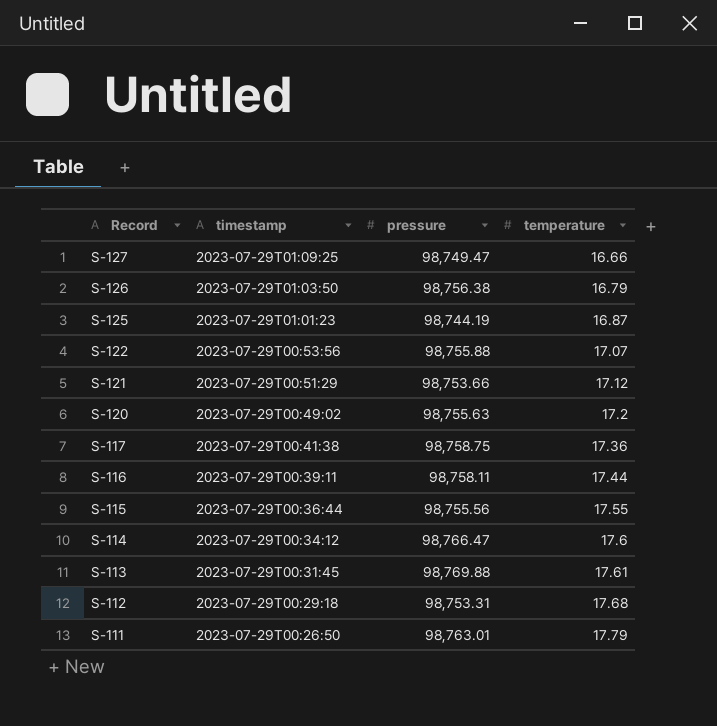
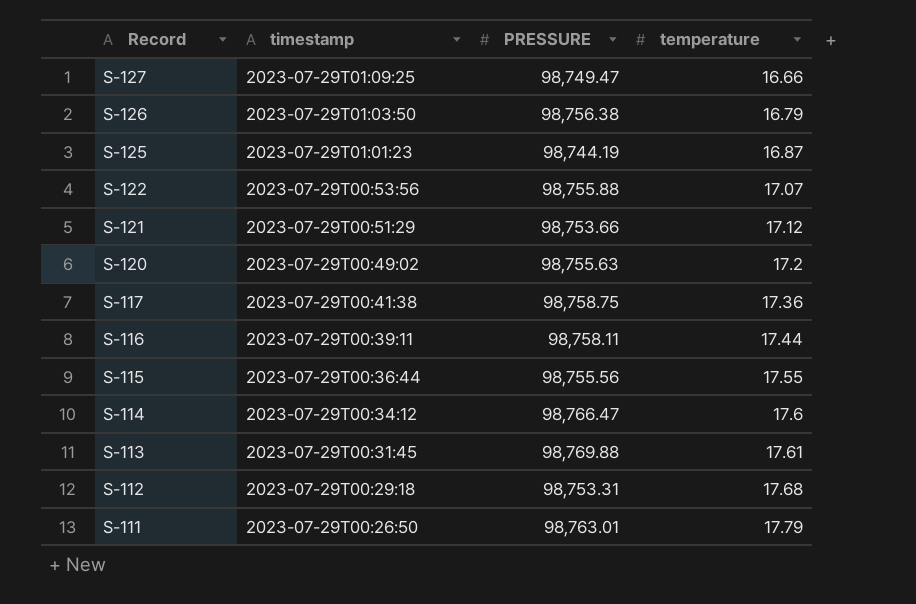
column name: pressure -> PRESSURE

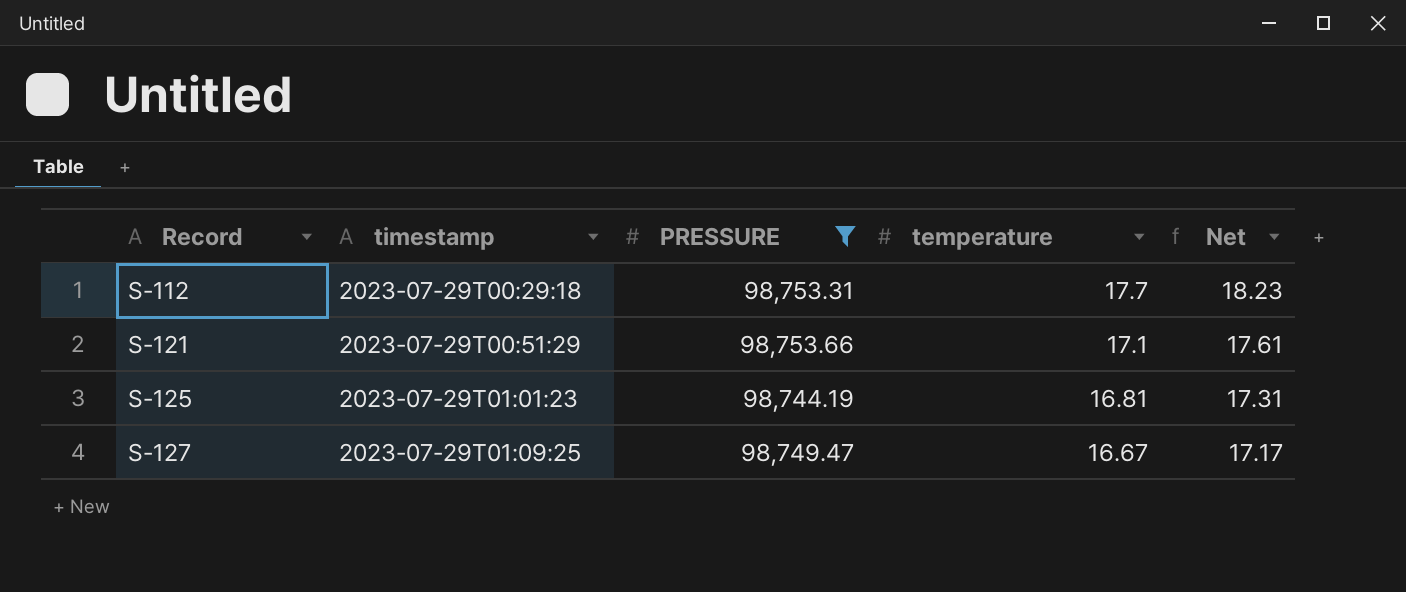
filter: none -> PRESSURE <= 98,753.66
row order: Record descending -> Record ascending
column Net | formula: none -> [temperature] * 1.03
S-112 | temperature: 17.68 -> 17.7
S-121 | temperature: 17.12 -> 17.1
S-125 | temperature: 16.87 -> 16.81
S-127 | temperature: 16.66 -> 16.67

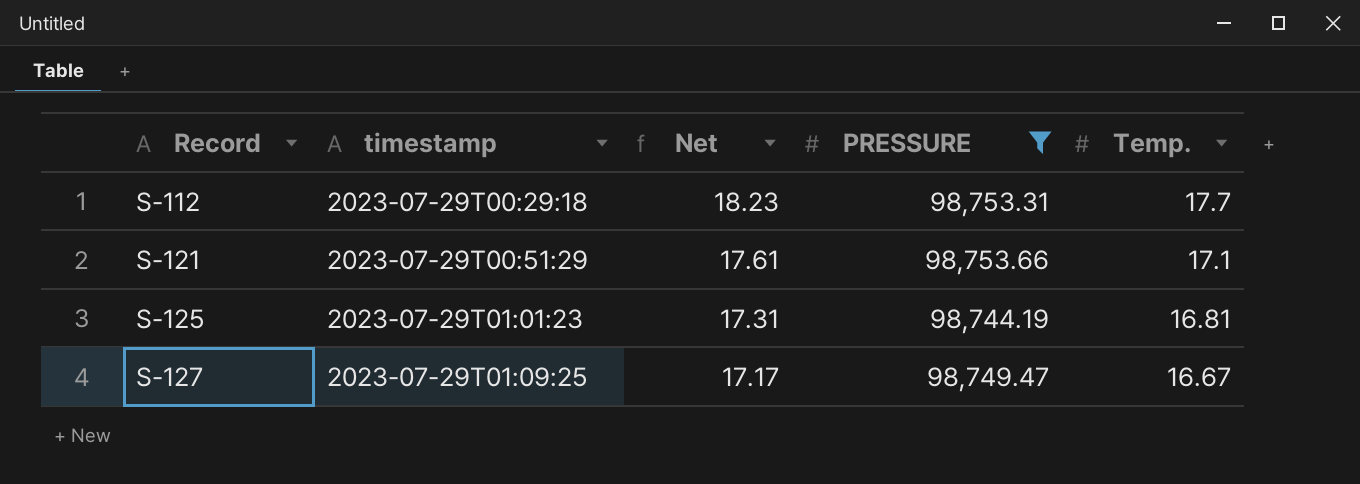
column Net | position: 5 -> 3
column name: temperature -> Temp.

